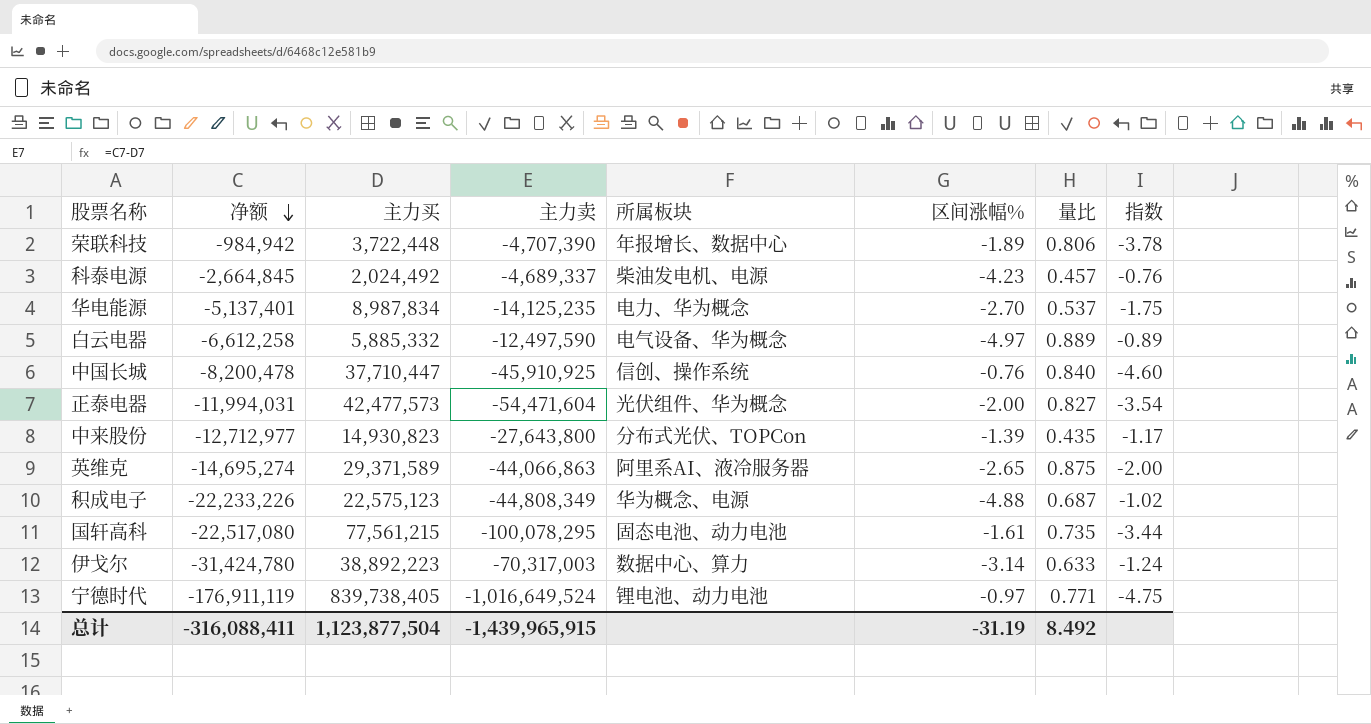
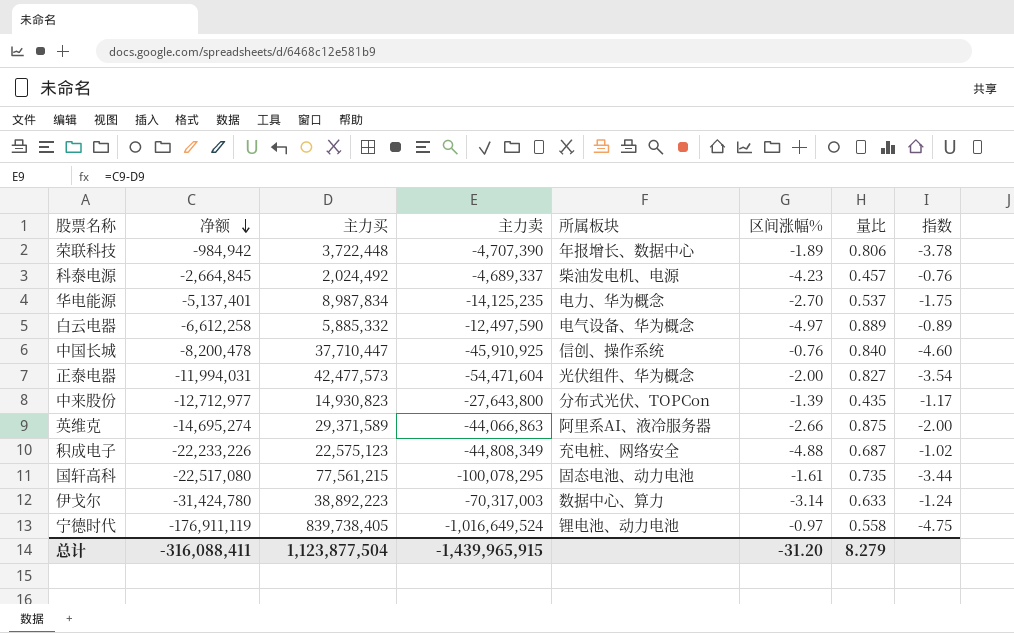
英维克 | 区间涨幅%: -2.65 -> -2.66
积成电子 | 所属板块: 华为概念、电源 -> 充电桩、网络安全
宁德时代 | 量比: 0.771 -> 0.558
总计 | 区间涨幅%: -31.19 -> -31.20
总计 | 量比: 8.492 -> 8.279

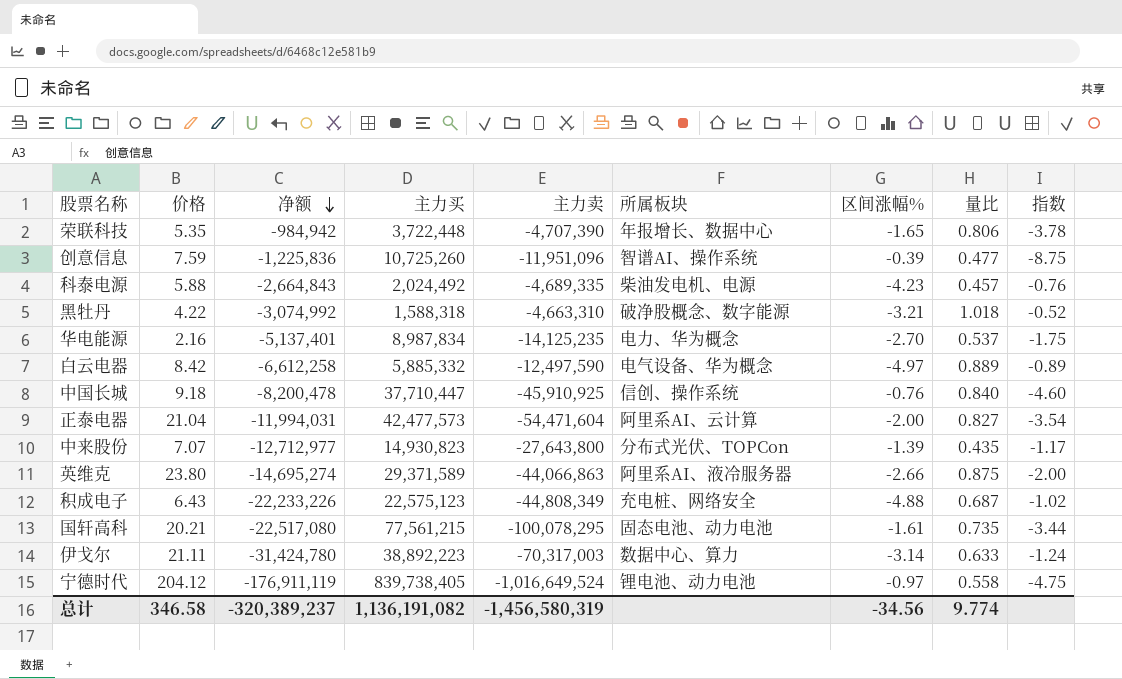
column 价格 | position: none -> 2
荣联科技 | 区间涨幅%: -1.89 -> -1.65
row 创意信息: none -> 7.59 | -1,225,836 | 10,725,260 | -11,951,096 | 智谱AI、操作系统 | -0.39 | 0.477 | -8.75
科泰电源 | 净额: -2,664,845 -> -2,664,843
科泰电源 | 主力卖: -4,689,337 -> -4,689,335
row 黑牡丹: none -> 4.22 | -3,074,992 | 1,588,318 | -4,663,310 | 破净股概念、数字能源 | -3.21 | 1.018 | -0.52
正泰电器 | 所属板块: 光伏组件、华为概念 -> 阿里系AI、云计算
总计 | 净额: -316,088,411 -> -320,389,237
总计 | 主力买: 1,123,877,504 -> 1,136,191,082
总计 | 主力卖: -1,439,965,915 -> -1,456,580,319
总计 | 区间涨幅%: -31.20 -> -34.56
总计 | 量比: 8.279 -> 9.774

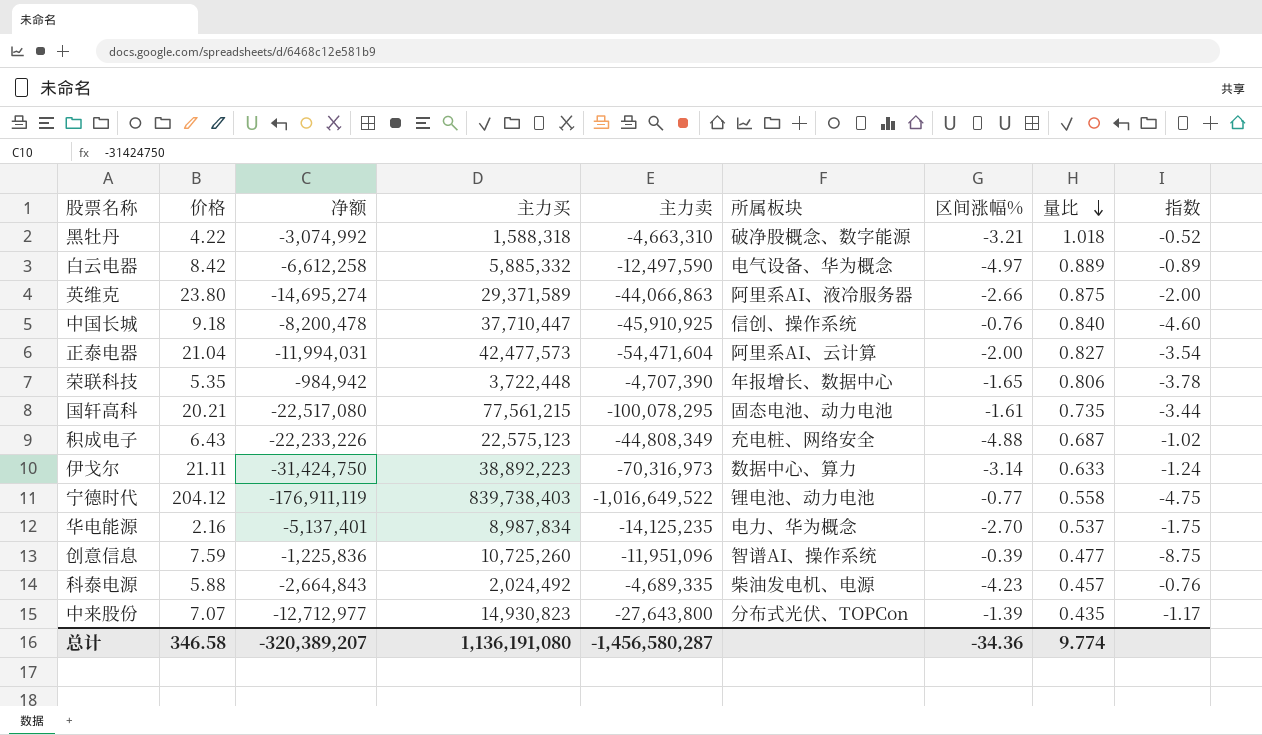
row order: 净额 descending -> 量比 descending
伊戈尔 | 净额: -31,424,780 -> -31,424,750
伊戈尔 | 主力卖: -70,317,003 -> -70,316,973
宁德时代 | 主力买: 839,738,405 -> 839,738,403
宁德时代 | 主力卖: -1,016,649,524 -> -1,016,649,522
宁德时代 | 区间涨幅%: -0.97 -> -0.77
总计 | 净额: -320,389,237 -> -320,389,207
总计 | 主力买: 1,136,191,082 -> 1,136,191,080
总计 | 主力卖: -1,456,580,319 -> -1,456,580,287
总计 | 区间涨幅%: -34.56 -> -34.36

